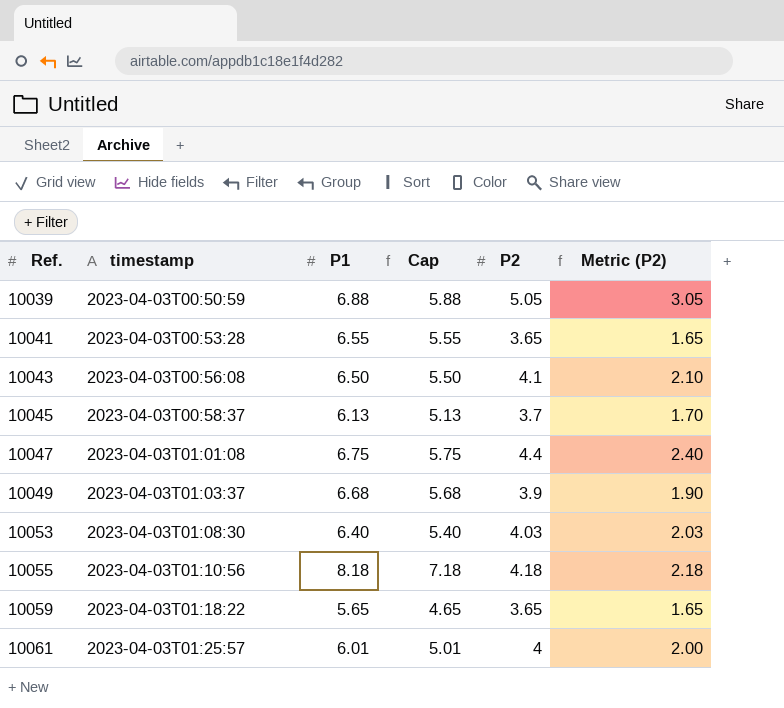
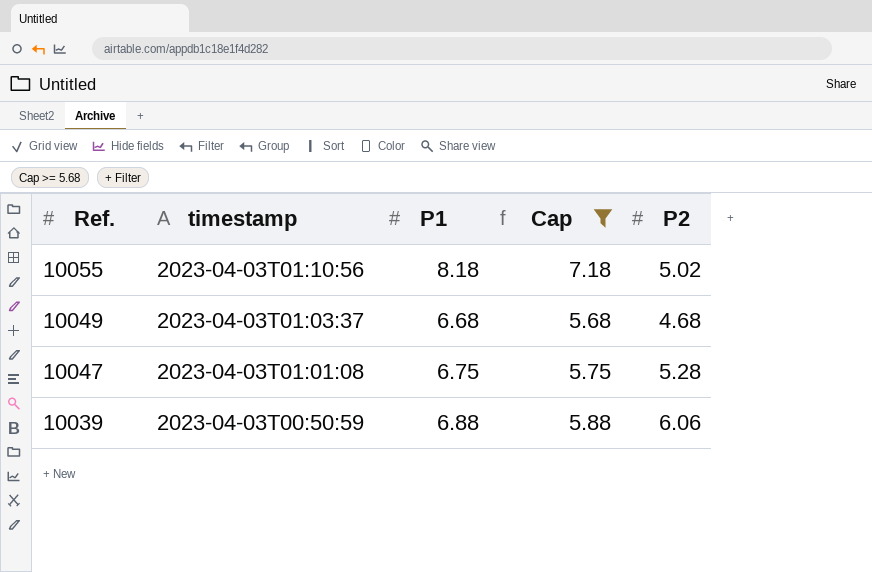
filter: none -> Cap >= 5.68
row order: Ref. ascending -> Ref. descending
column Metric (P2) | formula: [P2] - 2 -> none
10055 | P2: 4.18 -> 5.02
10049 | P2: 3.9 -> 4.68
10047 | P2: 4.4 -> 5.28
10039 | P2: 5.05 -> 6.06

